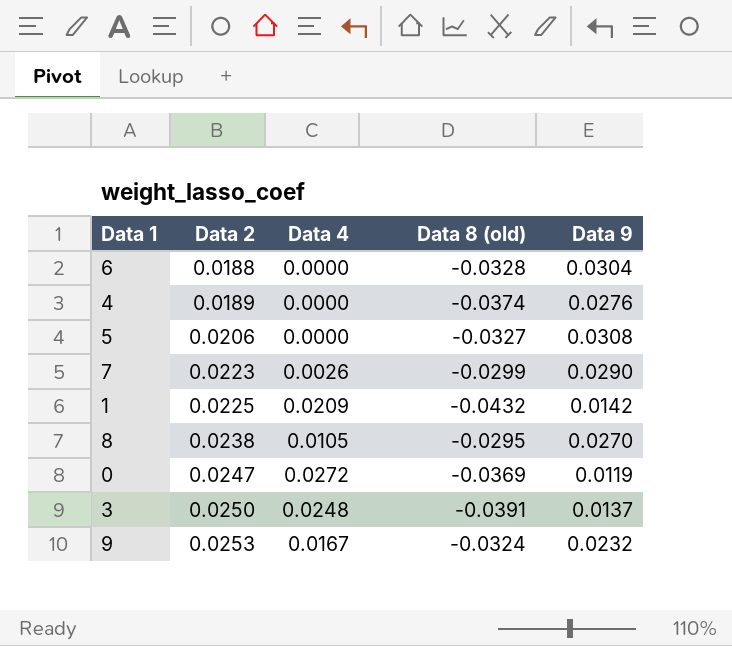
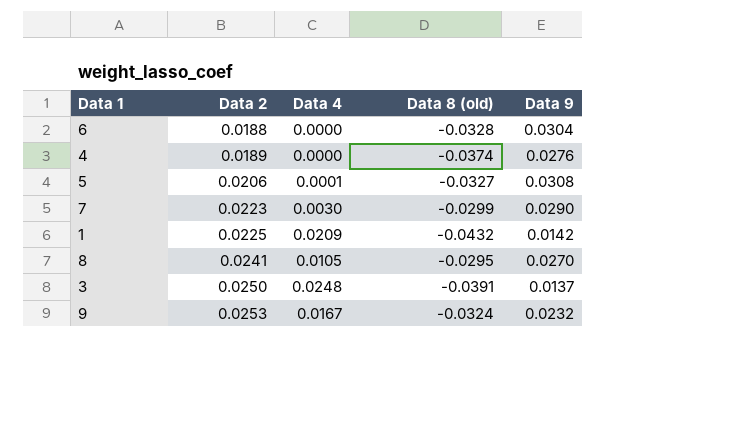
row 0: 0.0247 | 0.0272 | -0.0369 | 0.0119 -> none
5 | Data 4: 0.0000 -> 0.0001
7 | Data 4: 0.0026 -> 0.0030
8 | Data 2: 0.0238 -> 0.0241

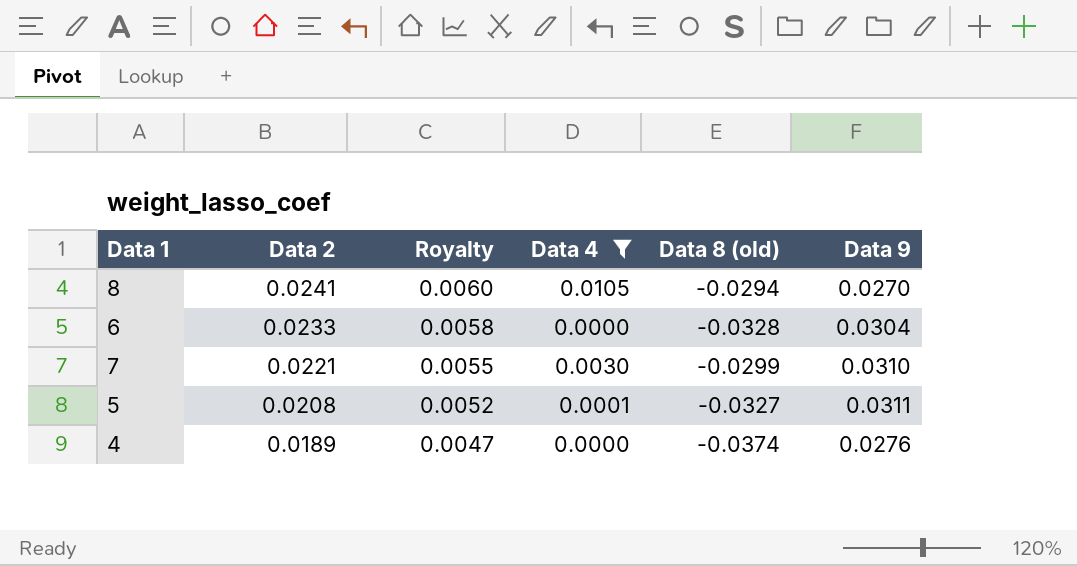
filter: none -> Data 4 <= 0.0105
row order: Data 2 ascending -> Data 2 descending
column Royalty | formula: none -> [Data 2] * 0.25
8 | Data 8 (old): -0.0295 -> -0.0294
6 | Data 2: 0.0188 -> 0.0233
7 | Data 2: 0.0223 -> 0.0221
7 | Data 9: 0.0290 -> 0.0310
5 | Data 2: 0.0206 -> 0.0208
5 | Data 9: 0.0308 -> 0.0311

